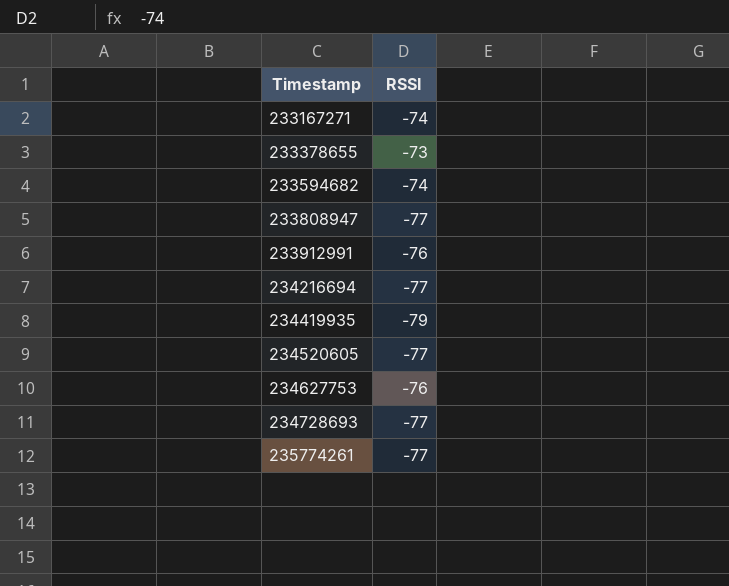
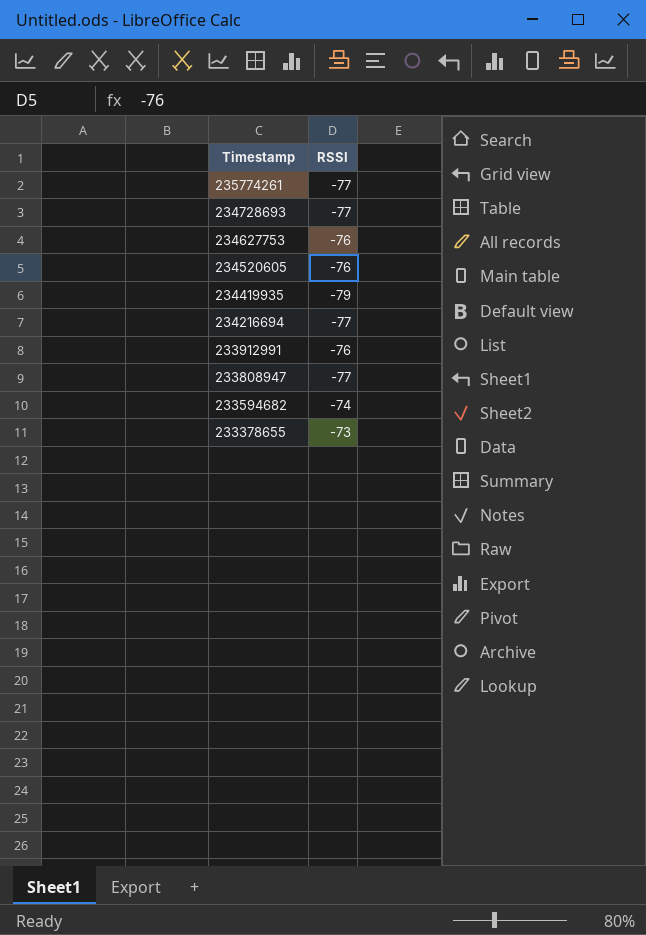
row order: Timestamp ascending -> Timestamp descending
row 233167271: -74 -> none
234520605 | RSSI: -77 -> -76

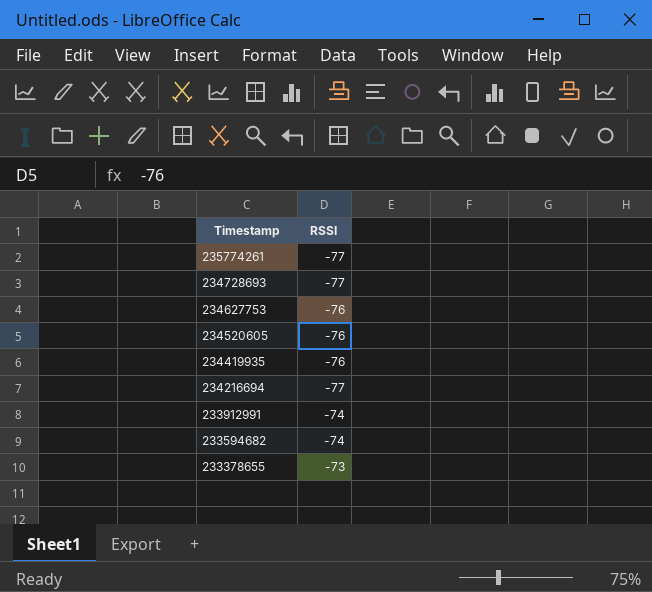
row 233808947: -77 -> none
234419935 | RSSI: -79 -> -76
233912991 | RSSI: -76 -> -74

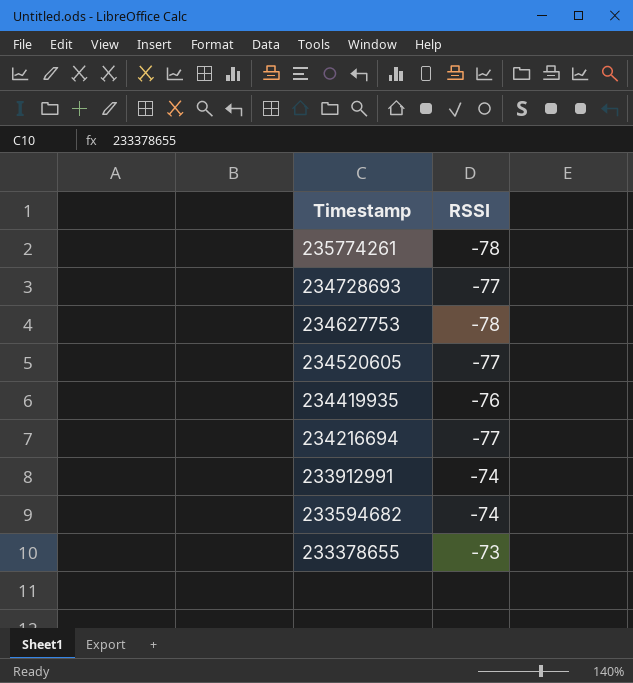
235774261 | RSSI: -77 -> -78
234627753 | RSSI: -76 -> -78
234520605 | RSSI: -76 -> -77

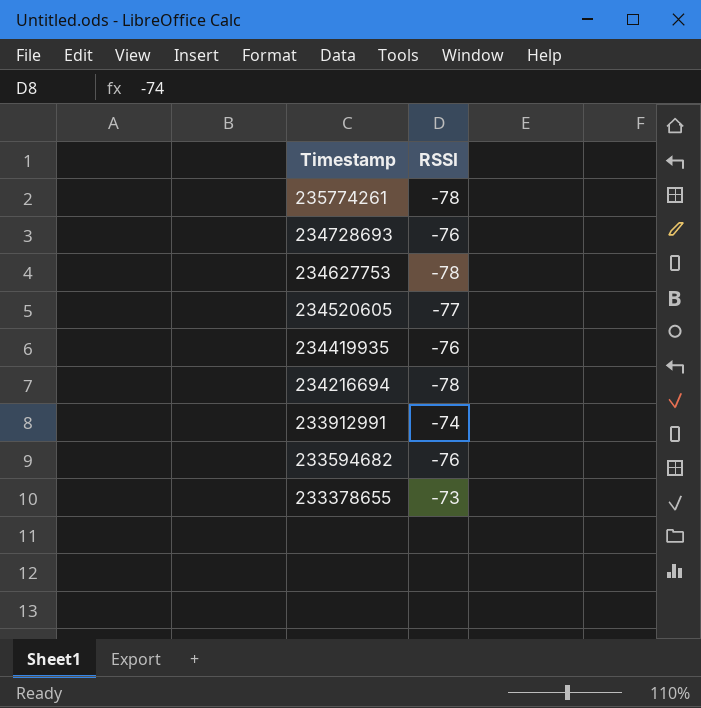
234728693 | RSSI: -77 -> -76
234216694 | RSSI: -77 -> -78
233594682 | RSSI: -74 -> -76

